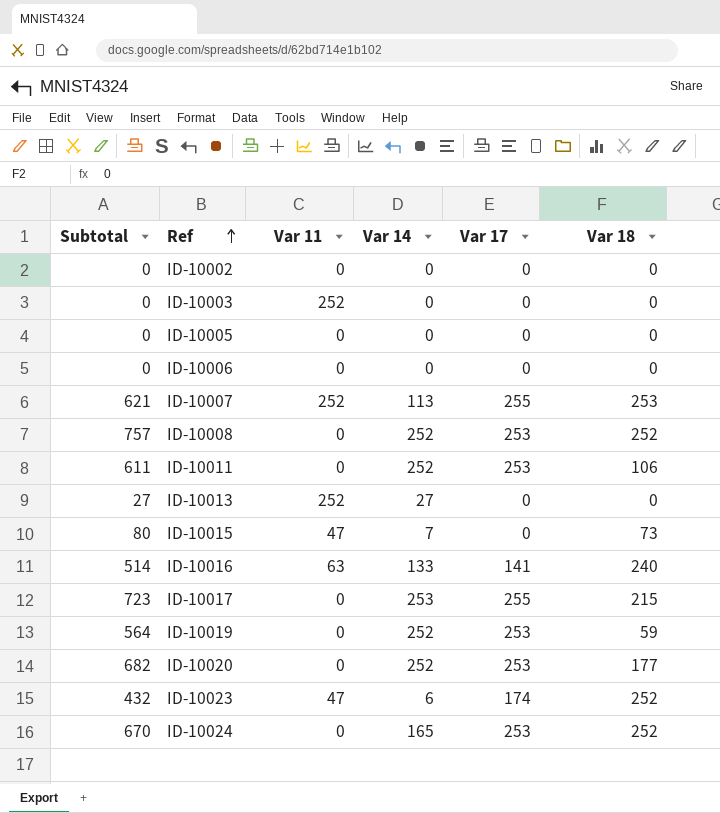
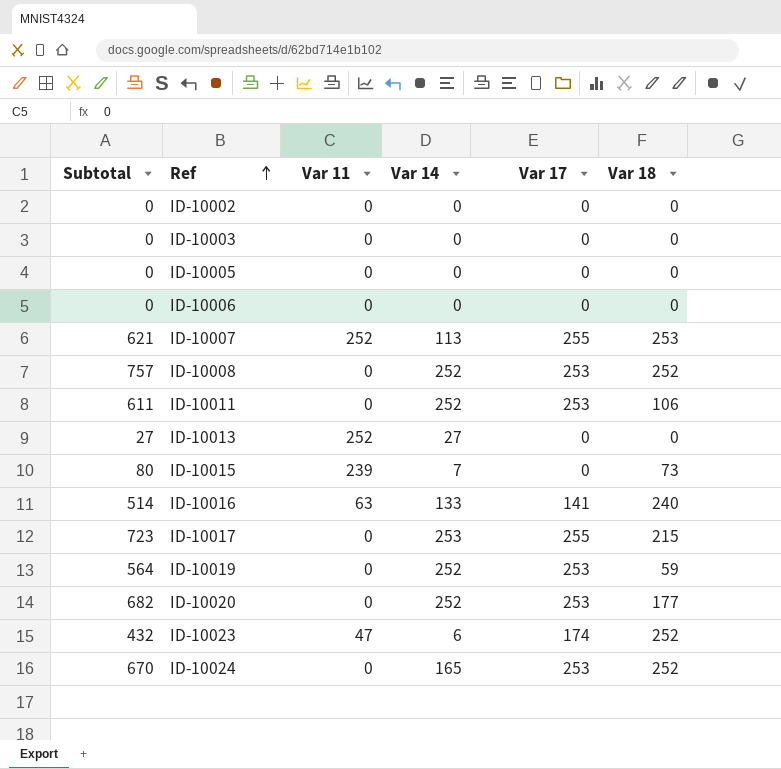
ID-10003 | Var 11: 252 -> 0
ID-10015 | Var 11: 47 -> 239

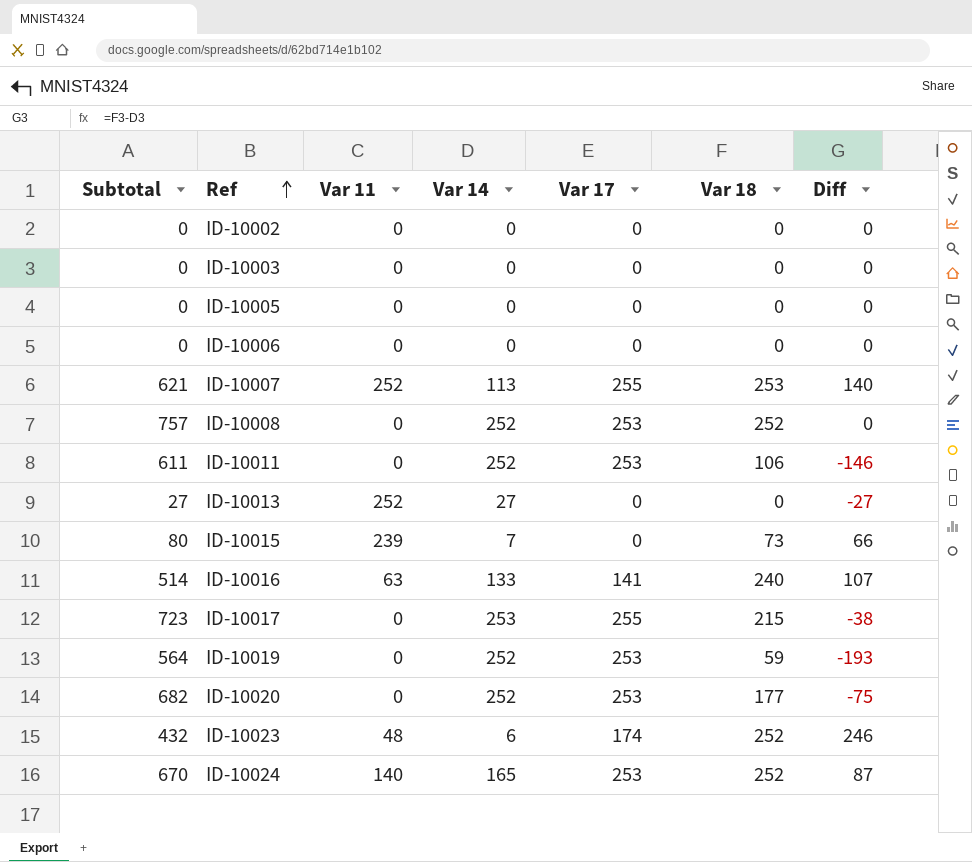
column Diff | formula: none -> [Var 18] - [Var 14]
ID-10023 | Var 11: 47 -> 48
ID-10024 | Var 11: 0 -> 140

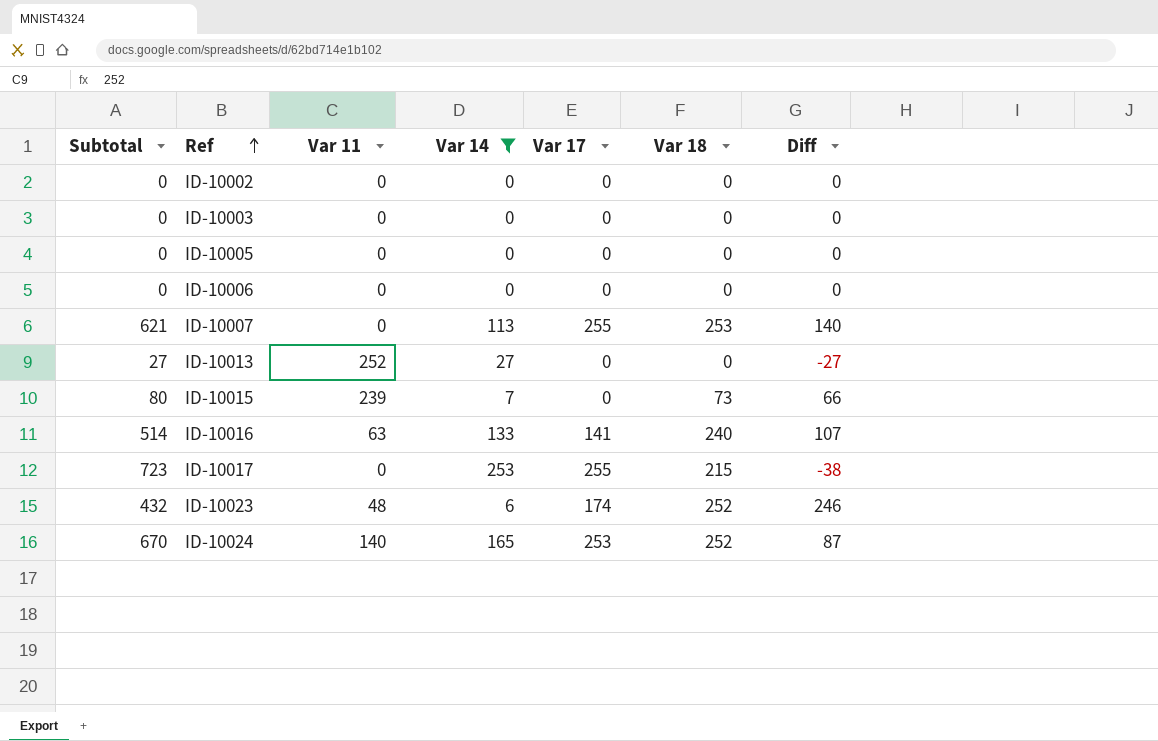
filter: none -> Var 14 != 252
ID-10007 | Var 11: 252 -> 0

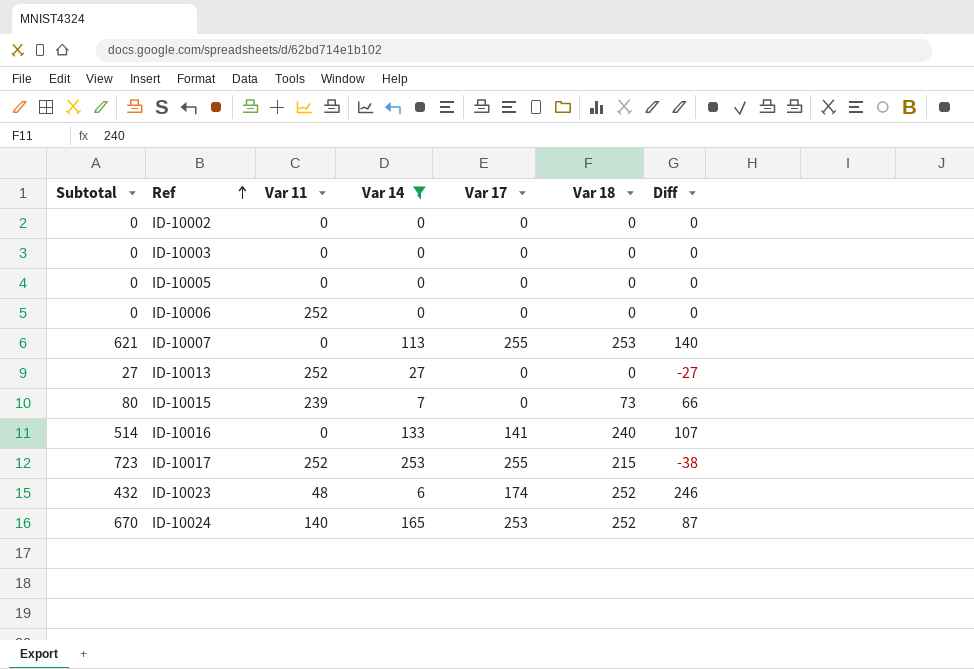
ID-10006 | Var 11: 0 -> 252
ID-10016 | Var 11: 63 -> 0
ID-10017 | Var 11: 0 -> 252

